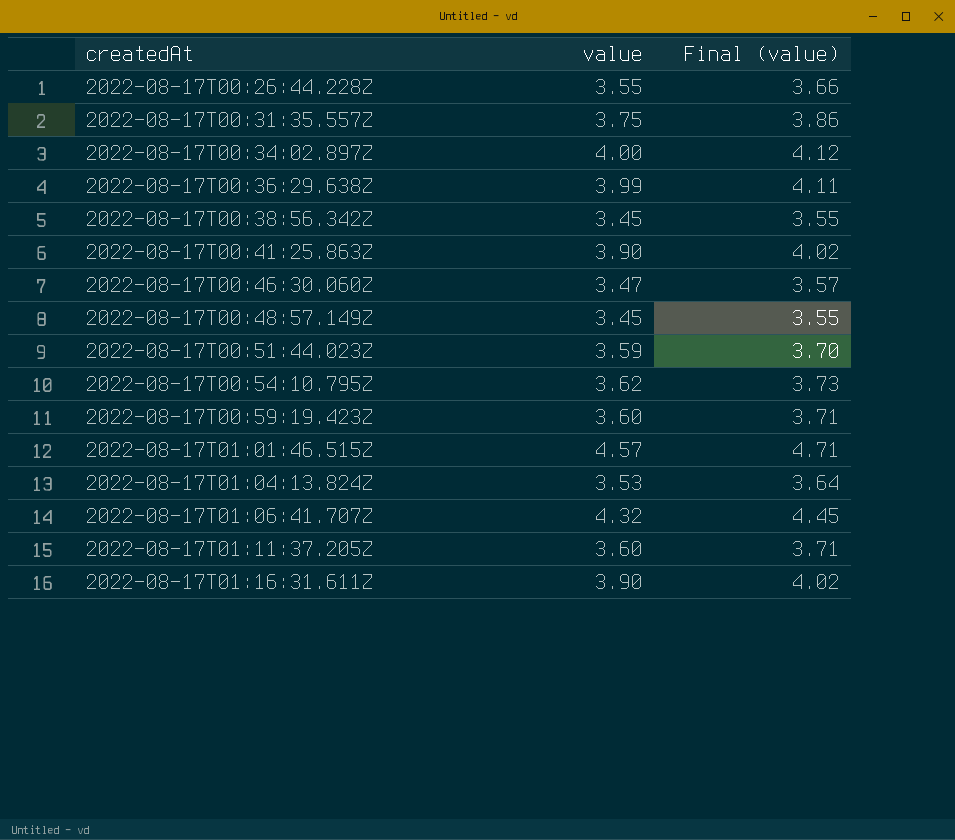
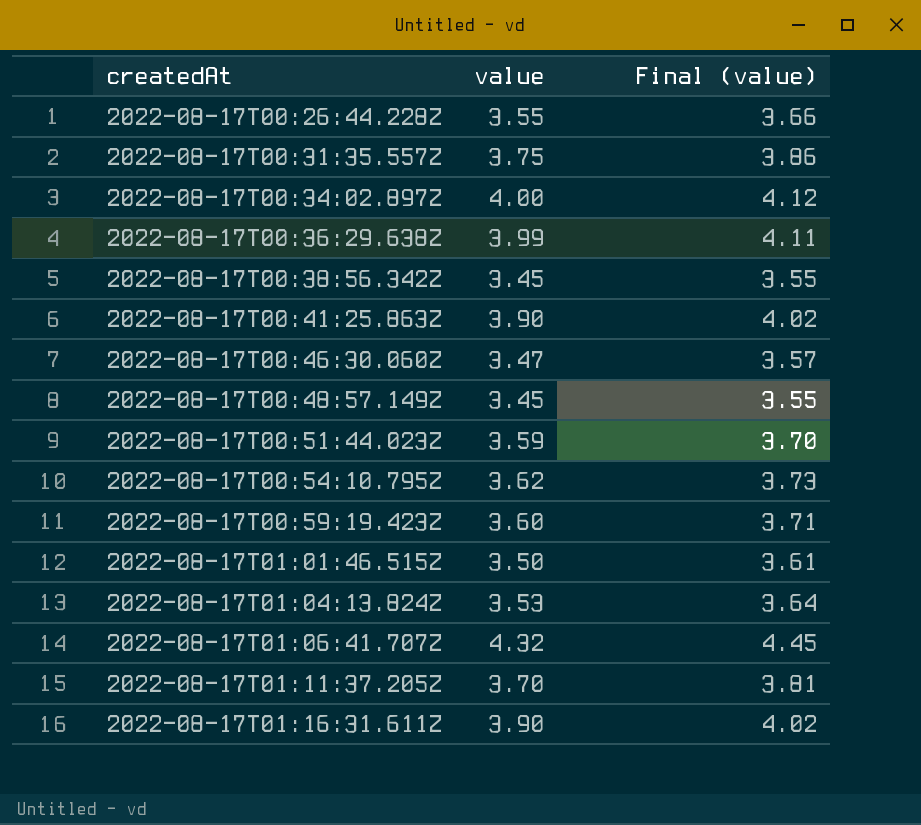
2022-08-17T01:01:46.515Z | value: 4.57 -> 3.50
2022-08-17T01:01:46.515Z | Final (value): 4.71 -> 3.61
2022-08-17T01:11:37.205Z | value: 3.60 -> 3.70
2022-08-17T01:11:37.205Z | Final (value): 3.71 -> 3.81

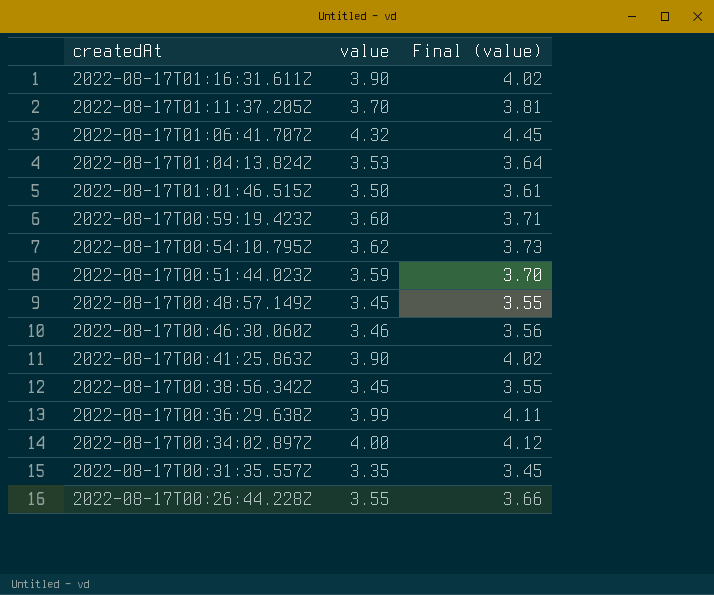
row order: createdAt ascending -> createdAt descending
2022-08-17T00:46:30.060Z | value: 3.47 -> 3.46
2022-08-17T00:46:30.060Z | Final (value): 3.57 -> 3.56
2022-08-17T00:31:35.557Z | value: 3.75 -> 3.35
2022-08-17T00:31:35.557Z | Final (value): 3.86 -> 3.45

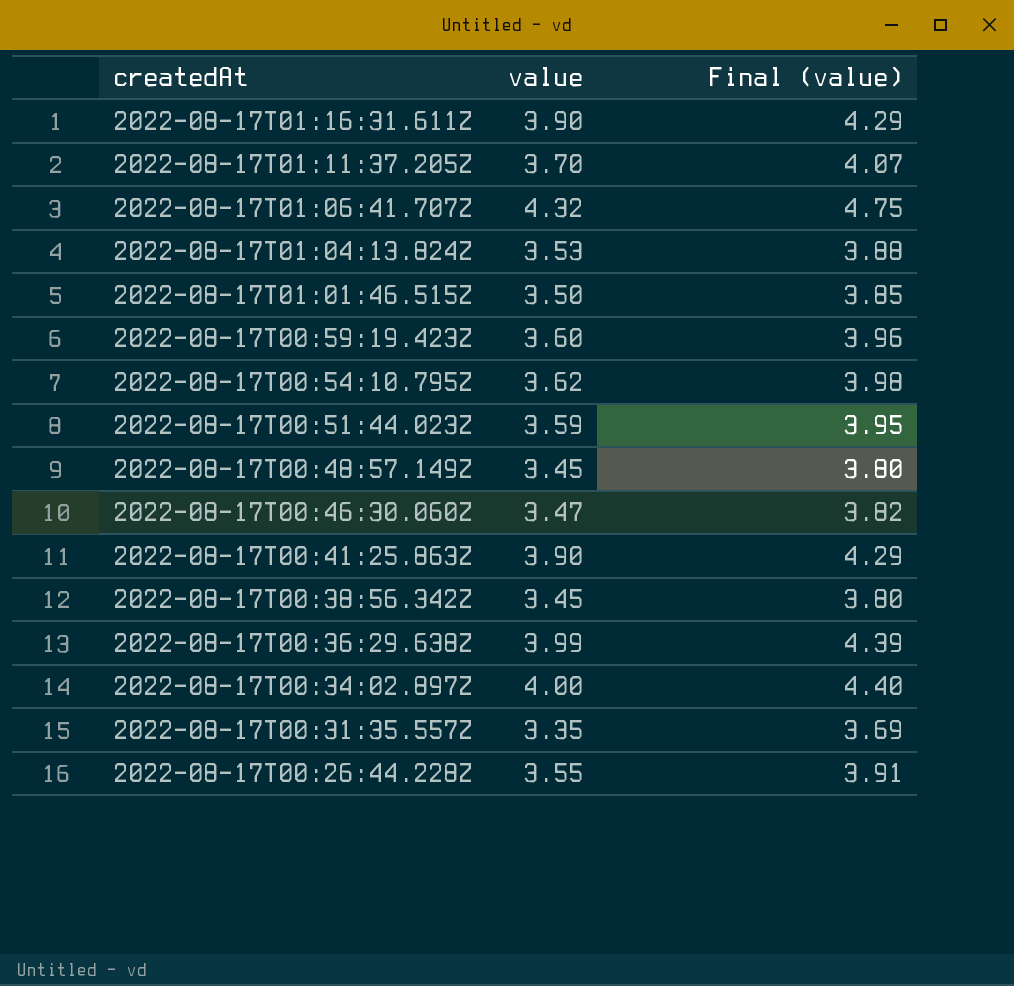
column Final (value) | formula: [value] * 1.03 -> [value] * 1.1
2022-08-17T00:46:30.060Z | value: 3.46 -> 3.47

